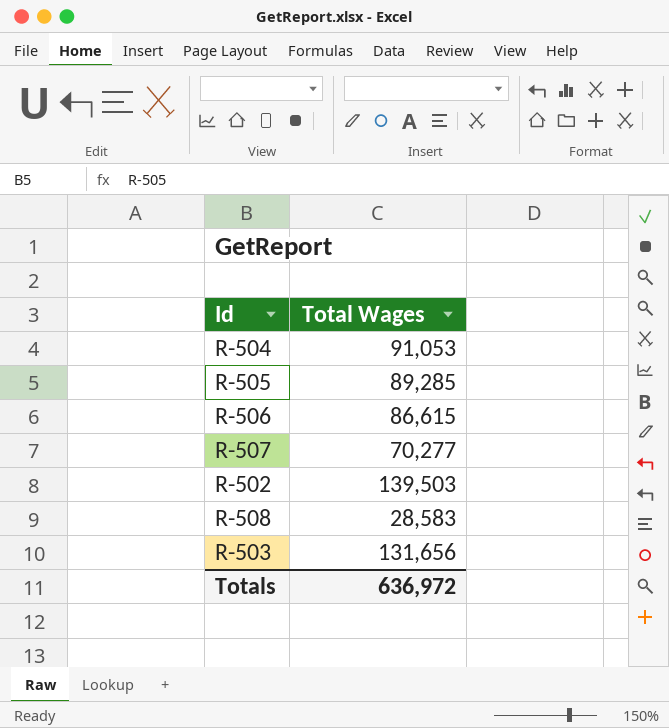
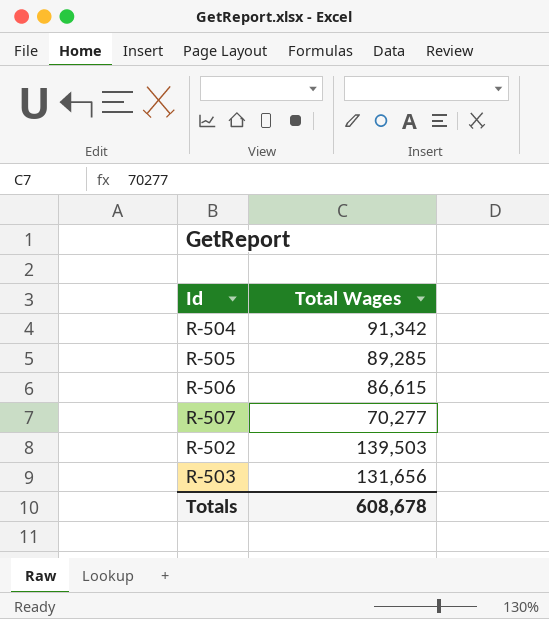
row R-508: 28,583 -> none
R-504 | Total Wages: 91,053 -> 91,342
Totals | Total Wages: 636,972 -> 608,678

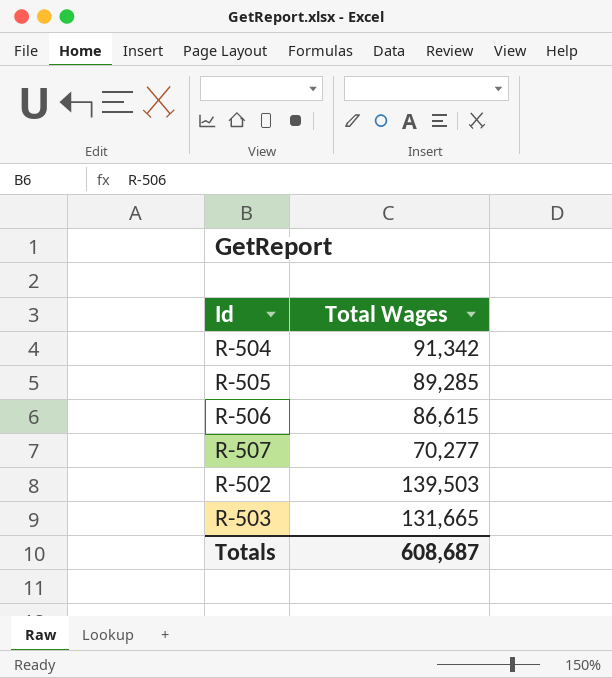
R-503 | Total Wages: 131,656 -> 131,665
Totals | Total Wages: 608,678 -> 608,687

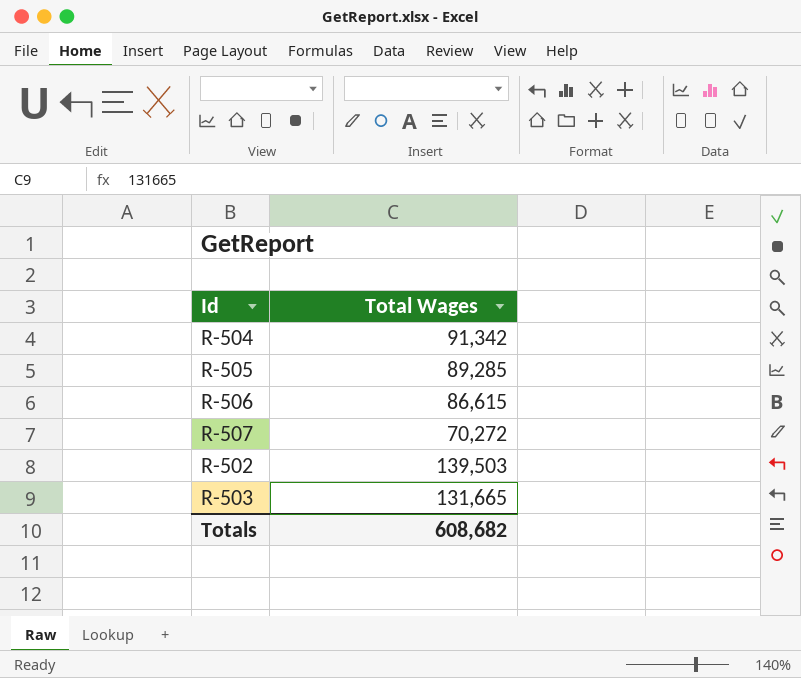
R-507 | Total Wages: 70,277 -> 70,272
Totals | Total Wages: 608,687 -> 608,682

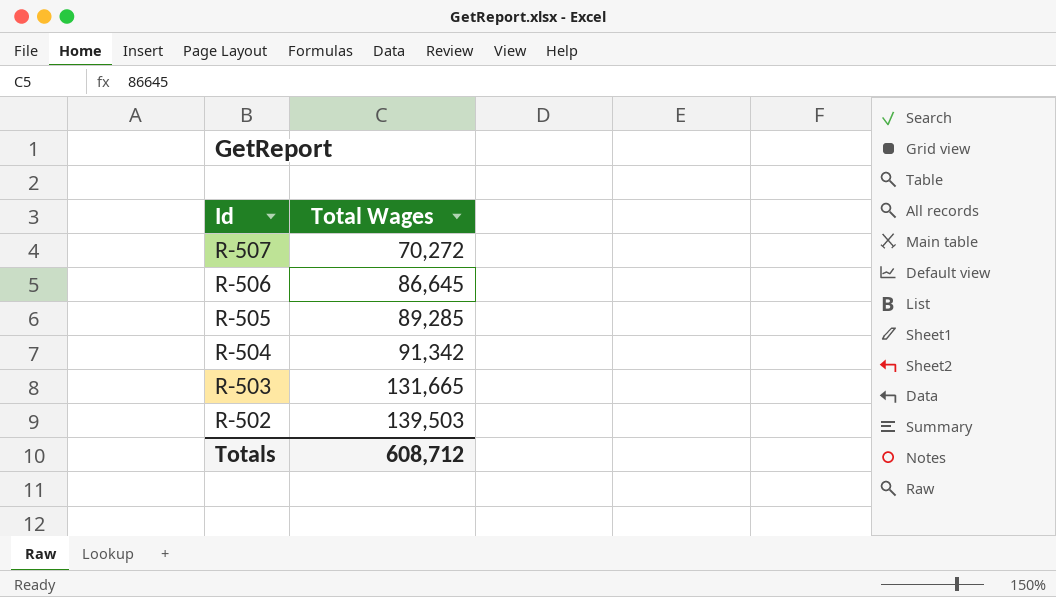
row order: none -> Id descending
R-506 | Total Wages: 86,615 -> 86,645
Totals | Total Wages: 608,682 -> 608,712

